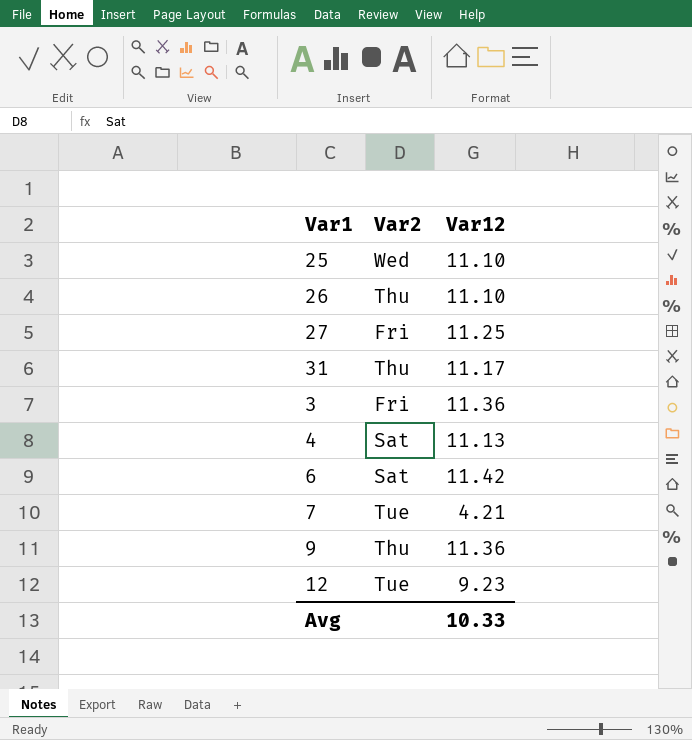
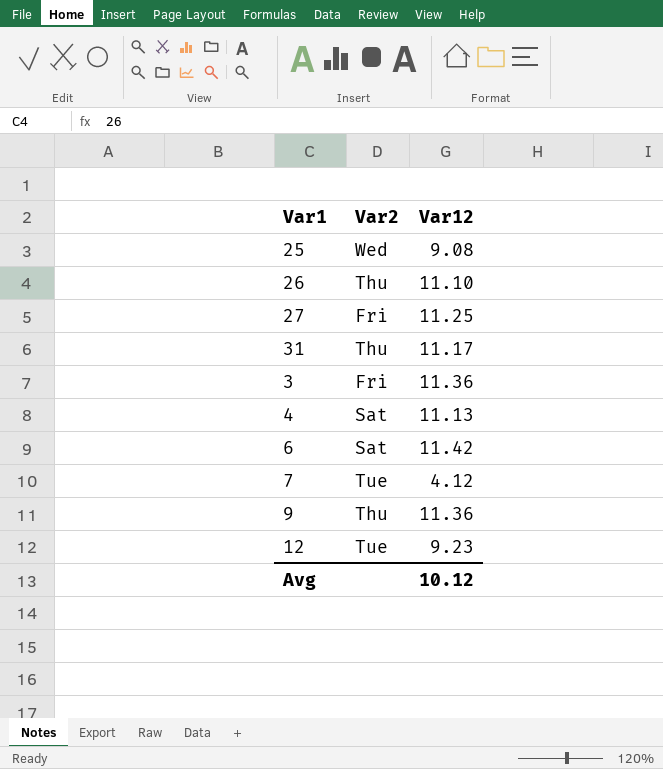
25 | Var12: 11.10 -> 9.08
7 | Var12: 4.21 -> 4.12
Avg | Var12: 10.33 -> 10.12

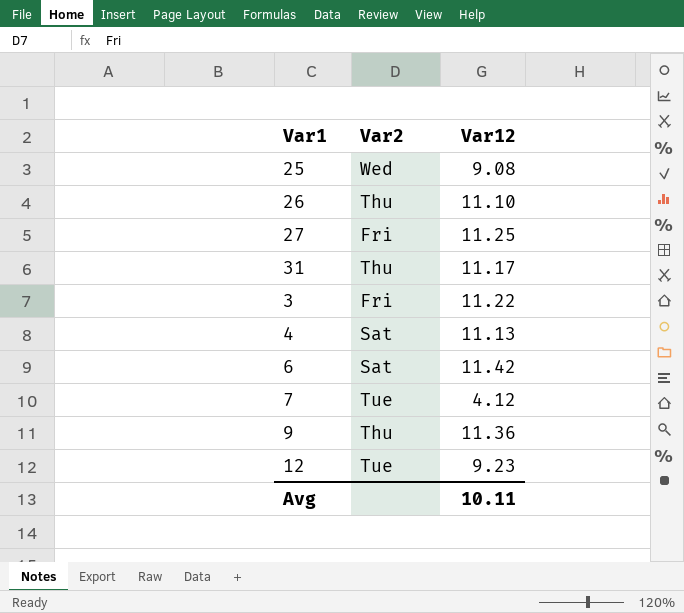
3 | Var12: 11.36 -> 11.22
Avg | Var12: 10.12 -> 10.11

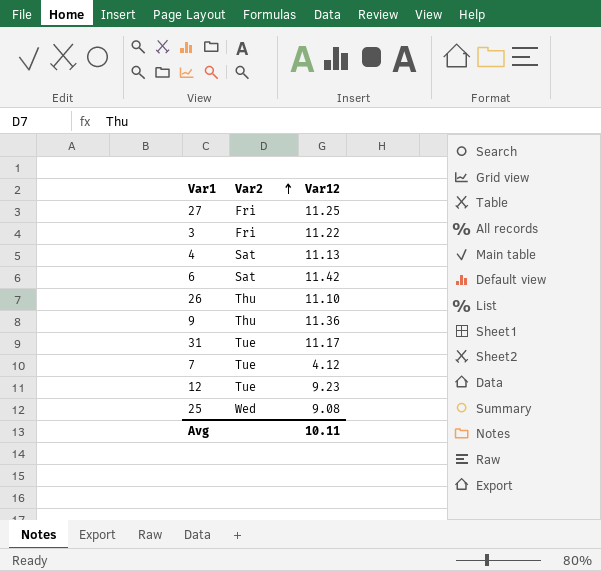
row order: none -> Var2 ascending
31 | Var2: Thu -> Tue

